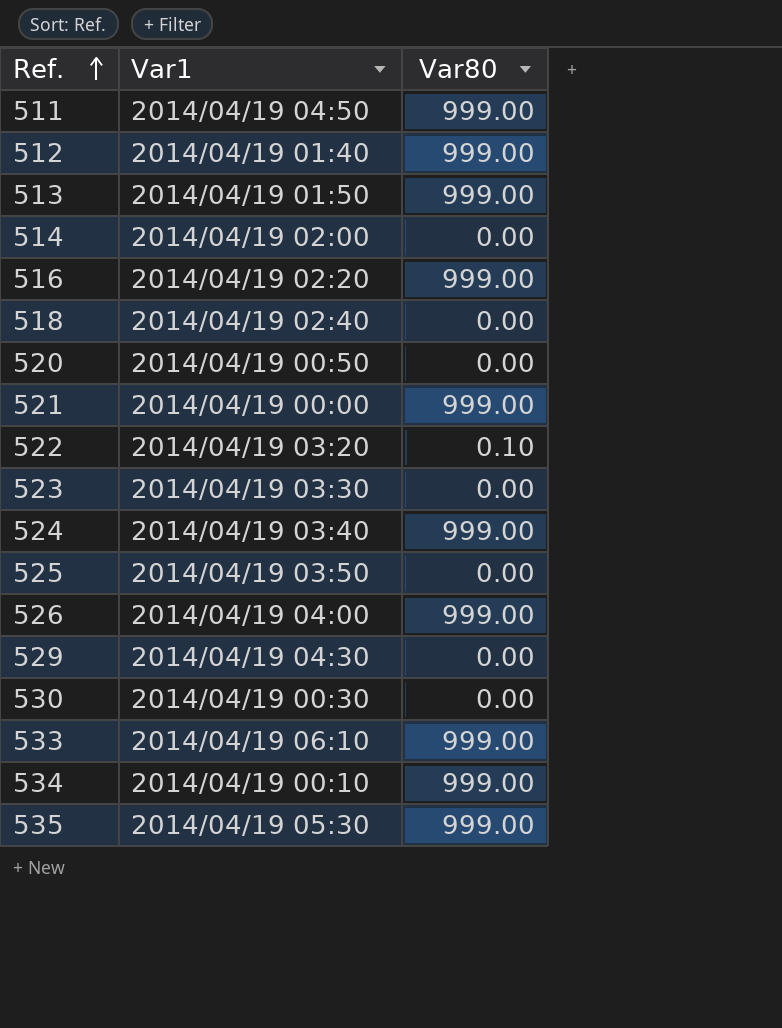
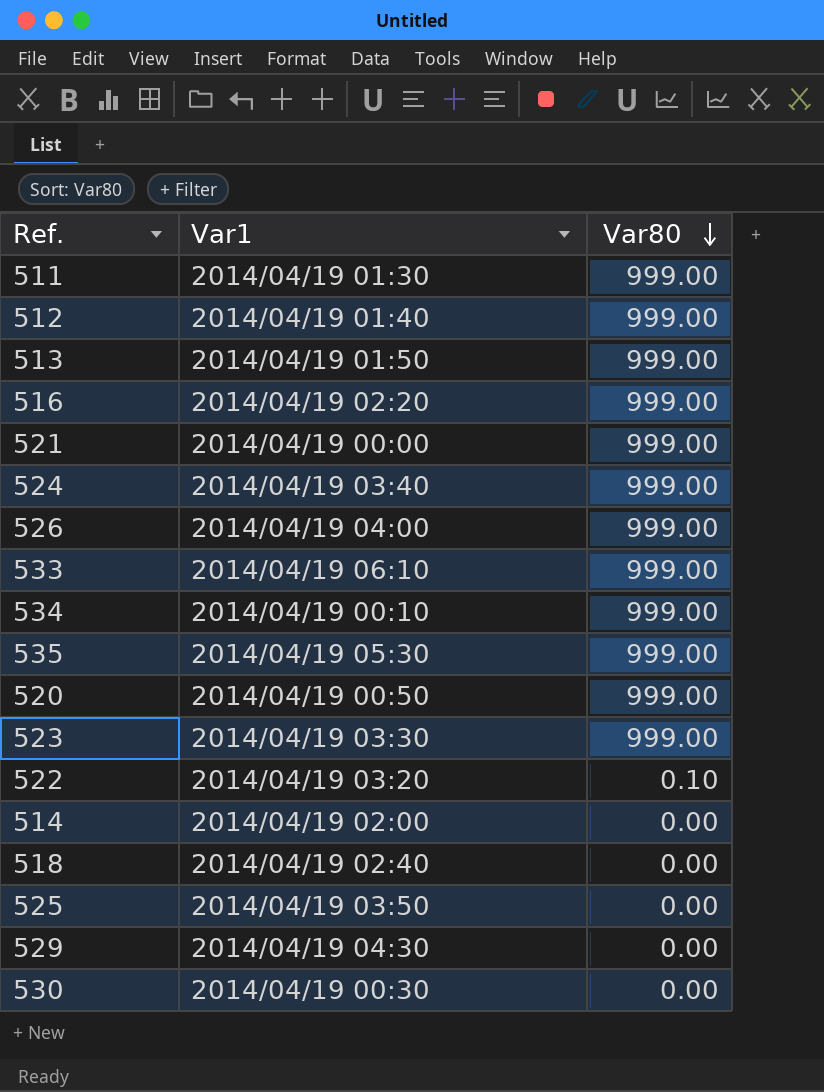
row order: Ref. ascending -> Var80 descending
511 | Var1: 2014/04/19 04:50 -> 2014/04/19 01:30
520 | Var80: 0.00 -> 999.00
523 | Var80: 0.00 -> 999.00

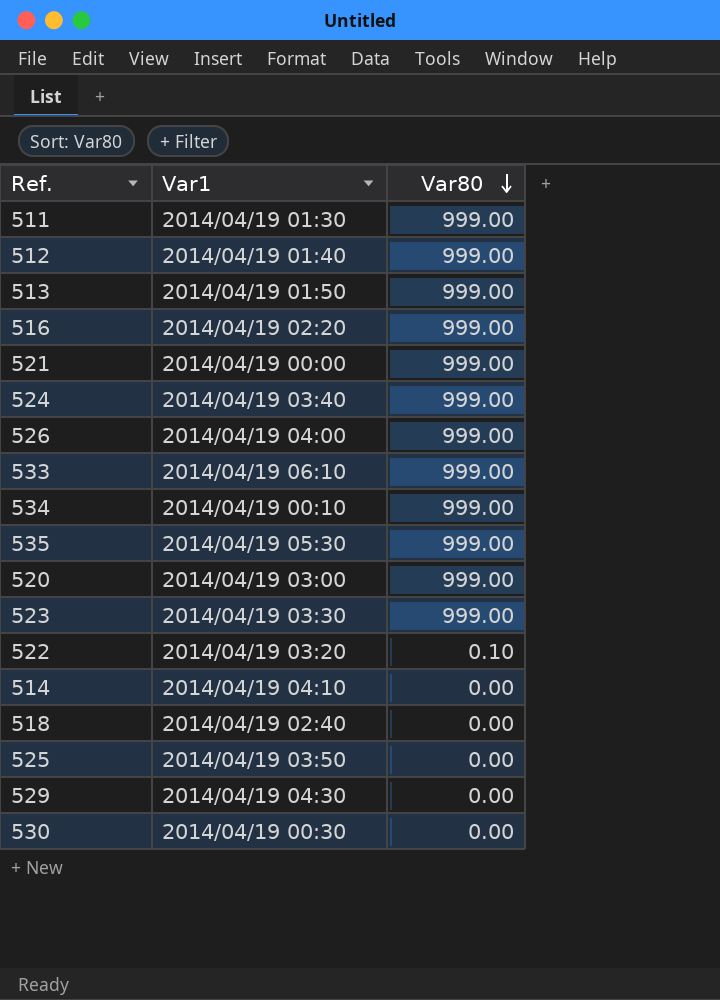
520 | Var1: 2014/04/19 00:50 -> 2014/04/19 03:00
514 | Var1: 2014/04/19 02:00 -> 2014/04/19 04:10

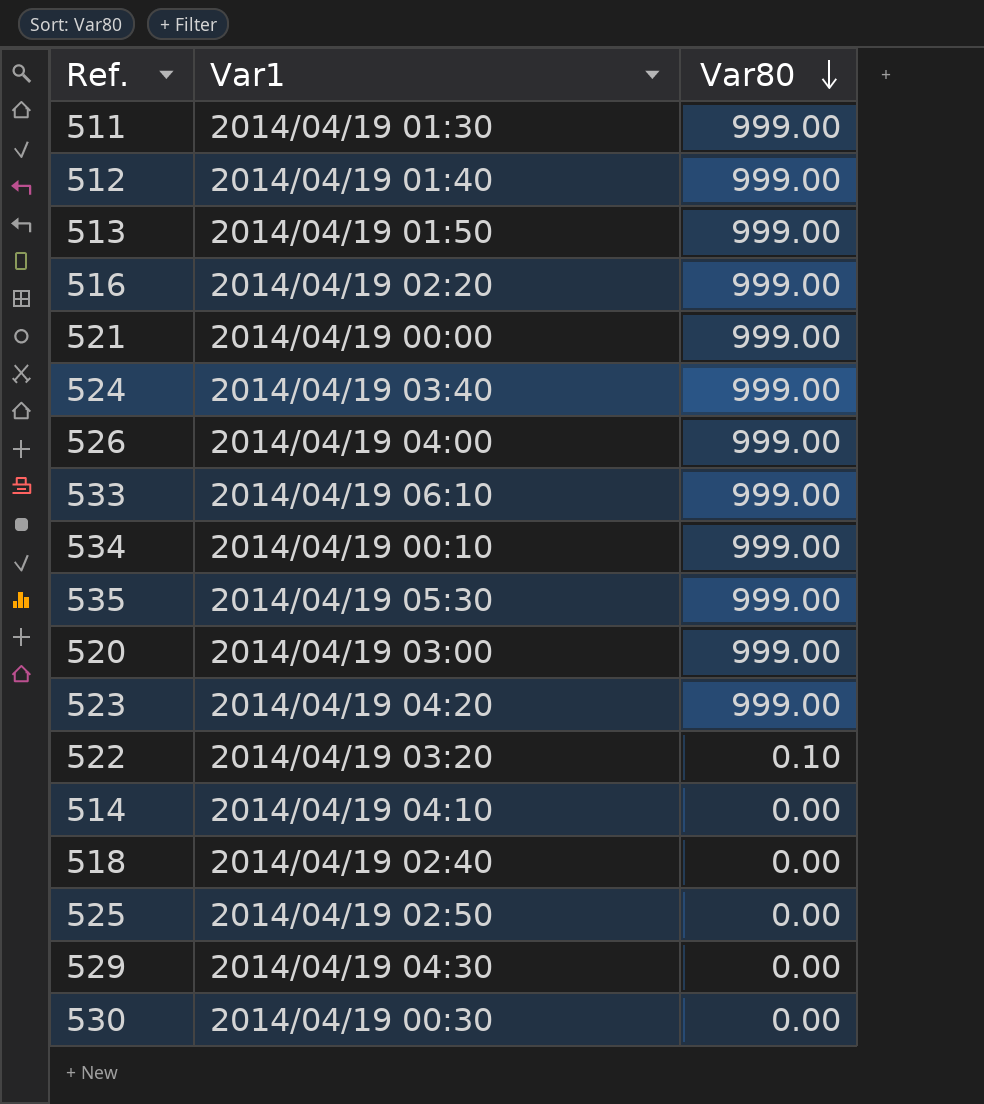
523 | Var1: 2014/04/19 03:30 -> 2014/04/19 04:20
525 | Var1: 2014/04/19 03:50 -> 2014/04/19 02:50

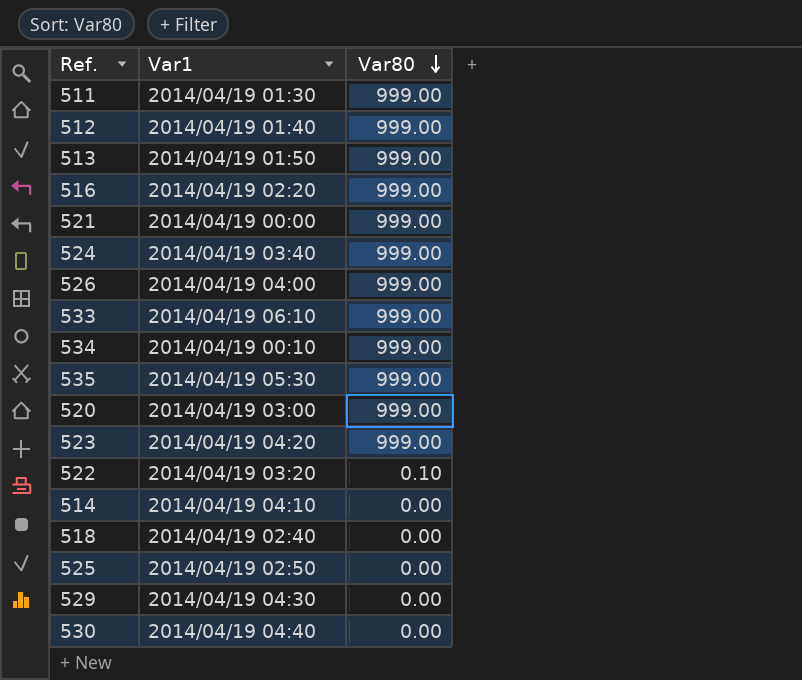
530 | Var1: 2014/04/19 00:30 -> 2014/04/19 04:40

